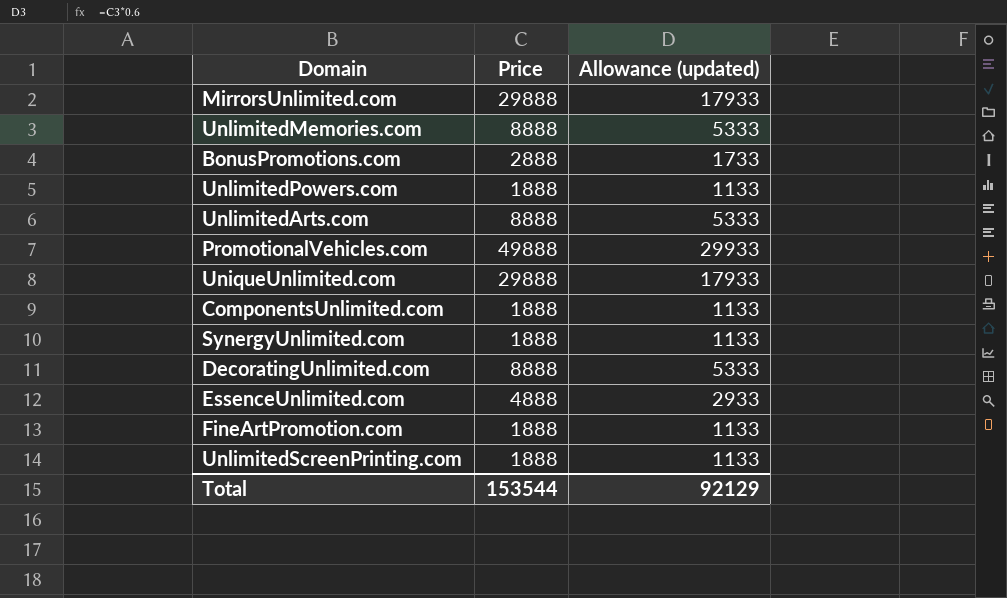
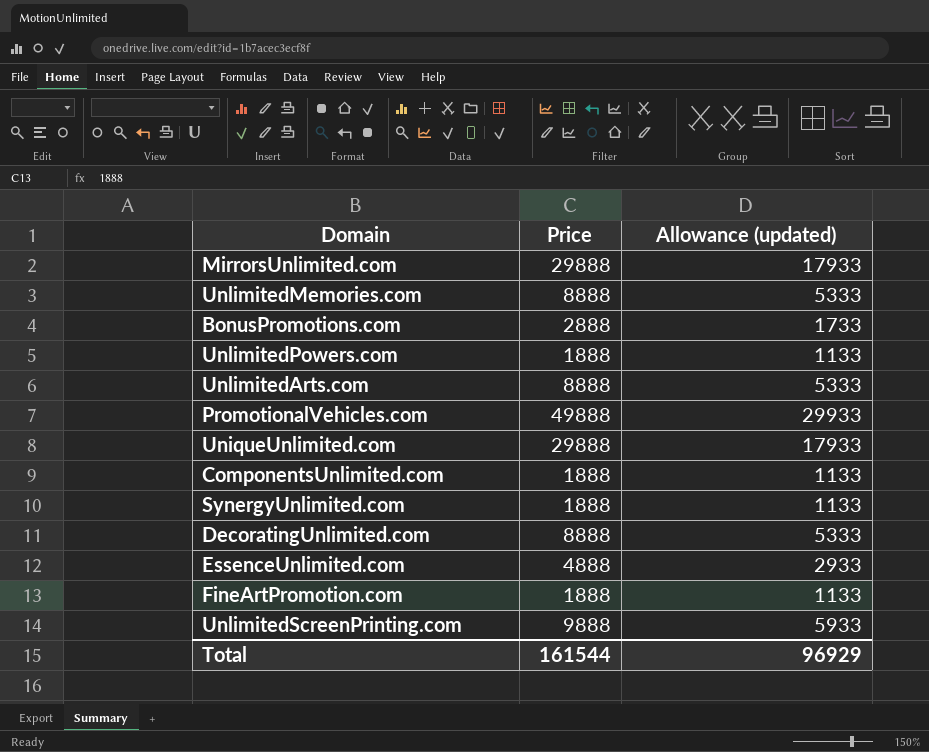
UnlimitedScreenPrinting.com | Price: 1888 -> 9888
UnlimitedScreenPrinting.com | Allowance (updated): 1133 -> 5933
Total | Price: 153544 -> 161544
Total | Allowance (updated): 92129 -> 96929

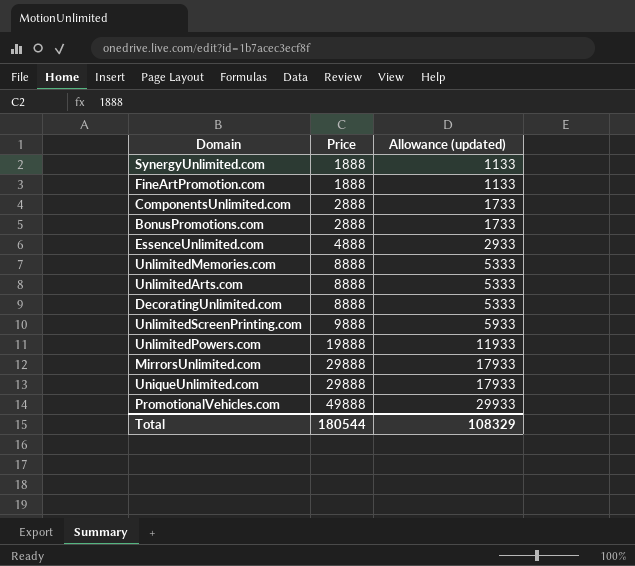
row order: none -> Price ascending
ComponentsUnlimited.com | Price: 1888 -> 2888
ComponentsUnlimited.com | Allowance (updated): 1133 -> 1733
UnlimitedPowers.com | Price: 1888 -> 19888
UnlimitedPowers.com | Allowance (updated): 1133 -> 11933
Total | Price: 161544 -> 180544
Total | Allowance (updated): 96929 -> 108329

